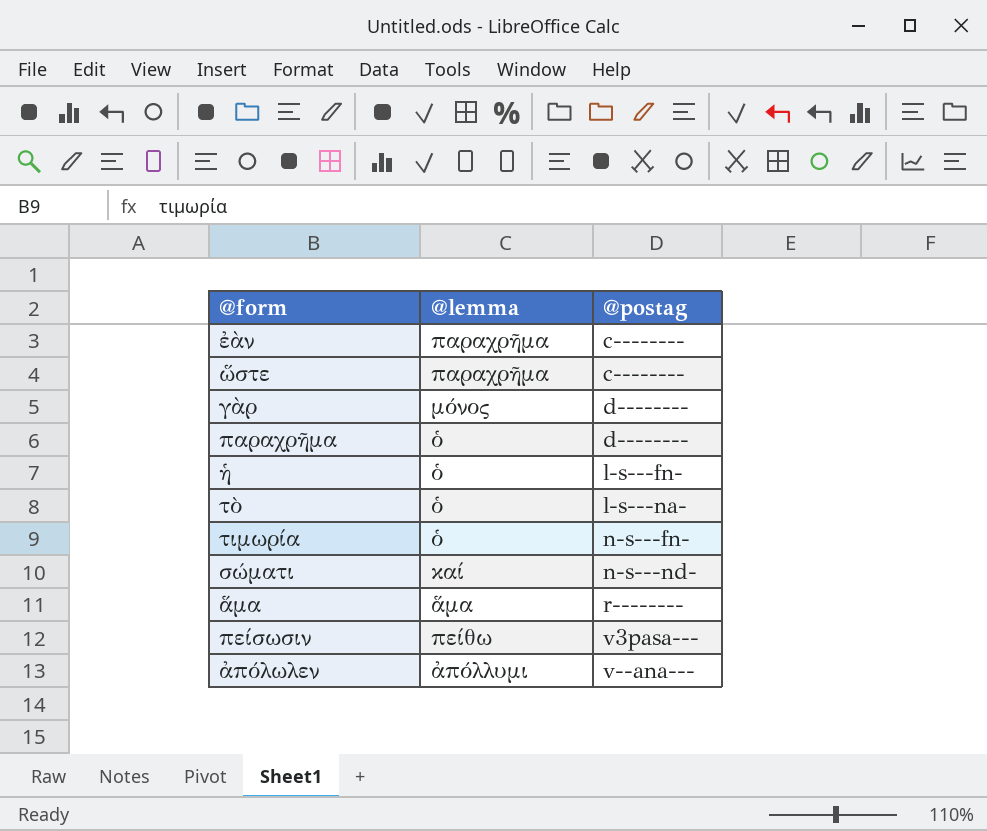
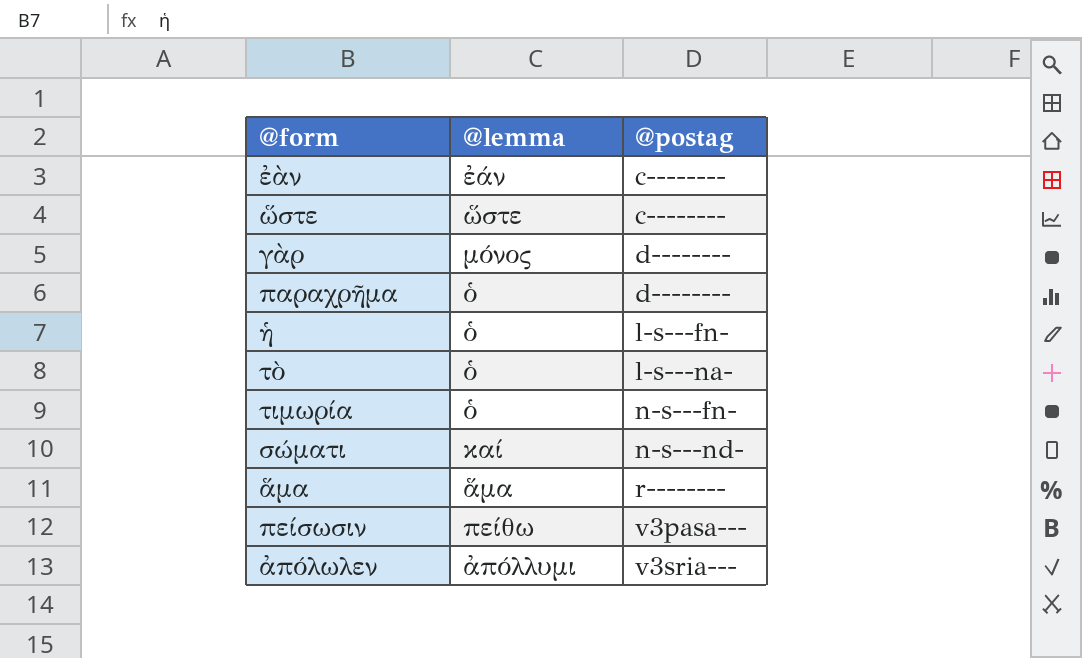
ἐὰν | @lemma: παραχρῆμα -> ἐάν
ὥστε | @lemma: παραχρῆμα -> ὥστε
ἀπόλωλεν | @postag: v--ana--- -> v3sria---

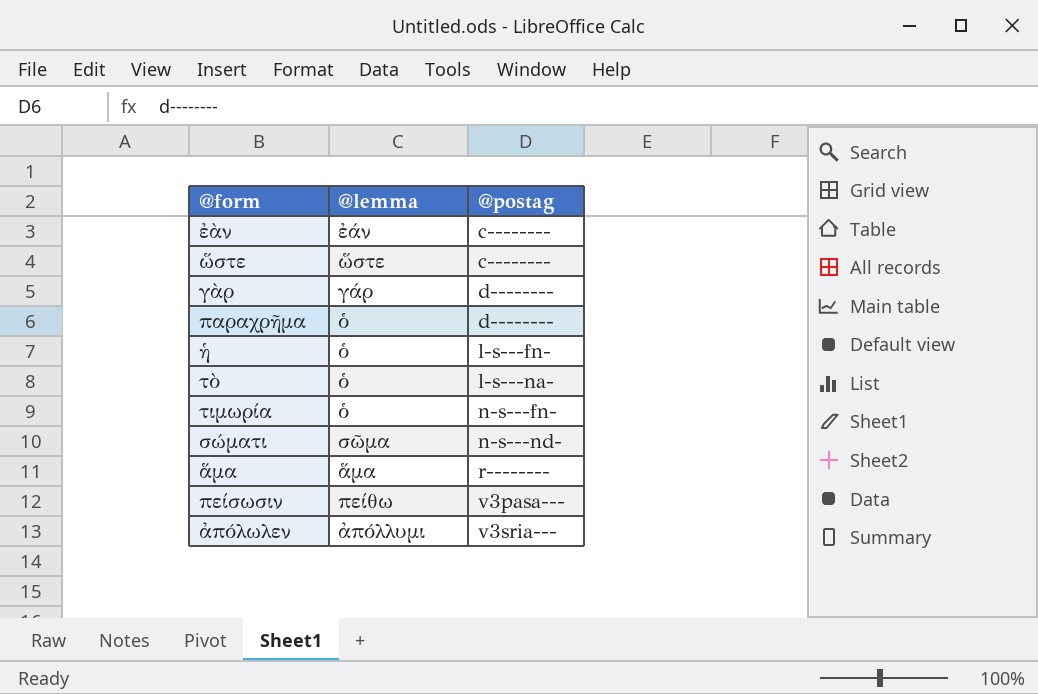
γὰρ | @lemma: μόνος -> γάρ
σώματι | @lemma: καί -> σῶμα

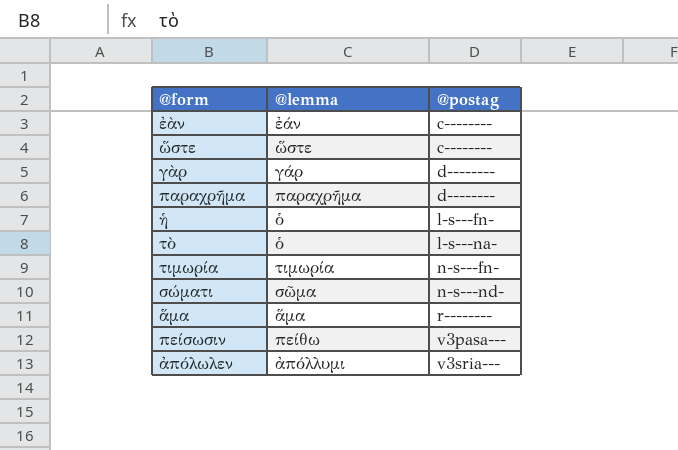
παραχρῆμα | @lemma: ὁ -> παραχρῆμα
τιμωρία | @lemma: ὁ -> τιμωρία

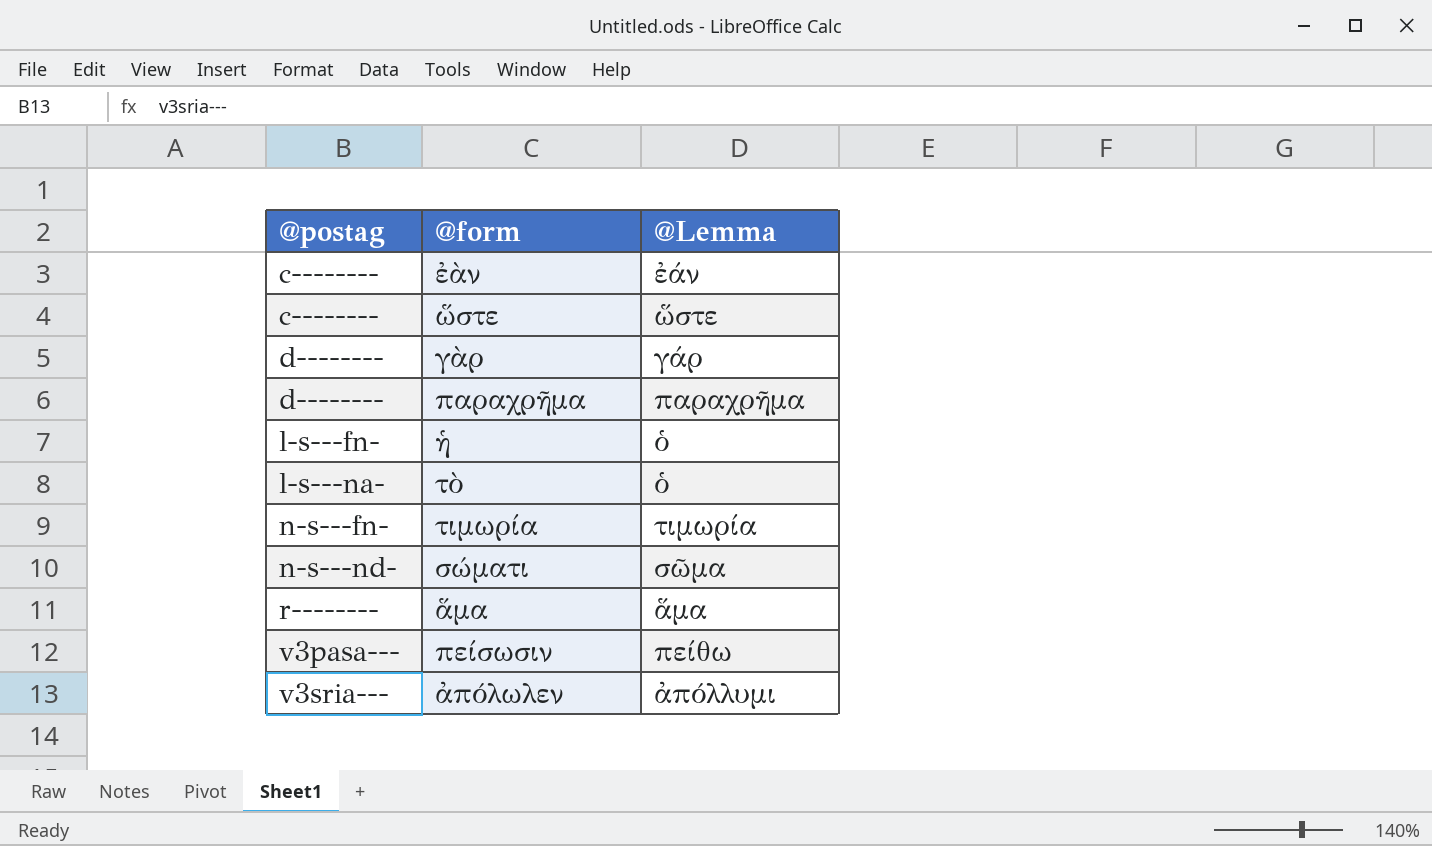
column @postag | position: 3 -> 1
column name: @lemma -> @Lemma

